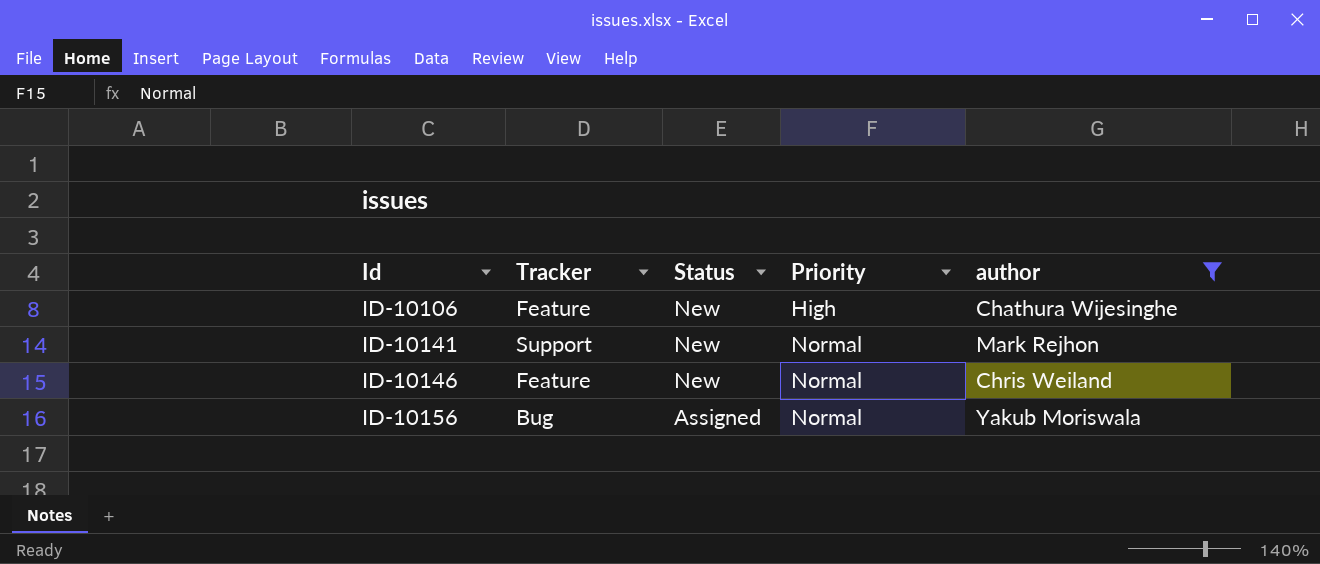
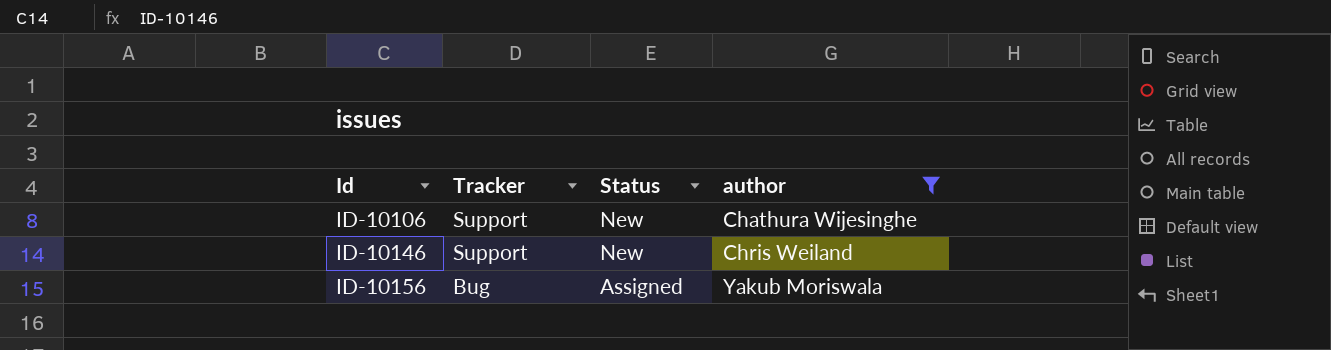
column Priority | position: 4 -> none
row ID-10141: Support | New | Normal | Mark Rejhon -> none
ID-10106 | Tracker: Feature -> Support
ID-10146 | Tracker: Feature -> Support

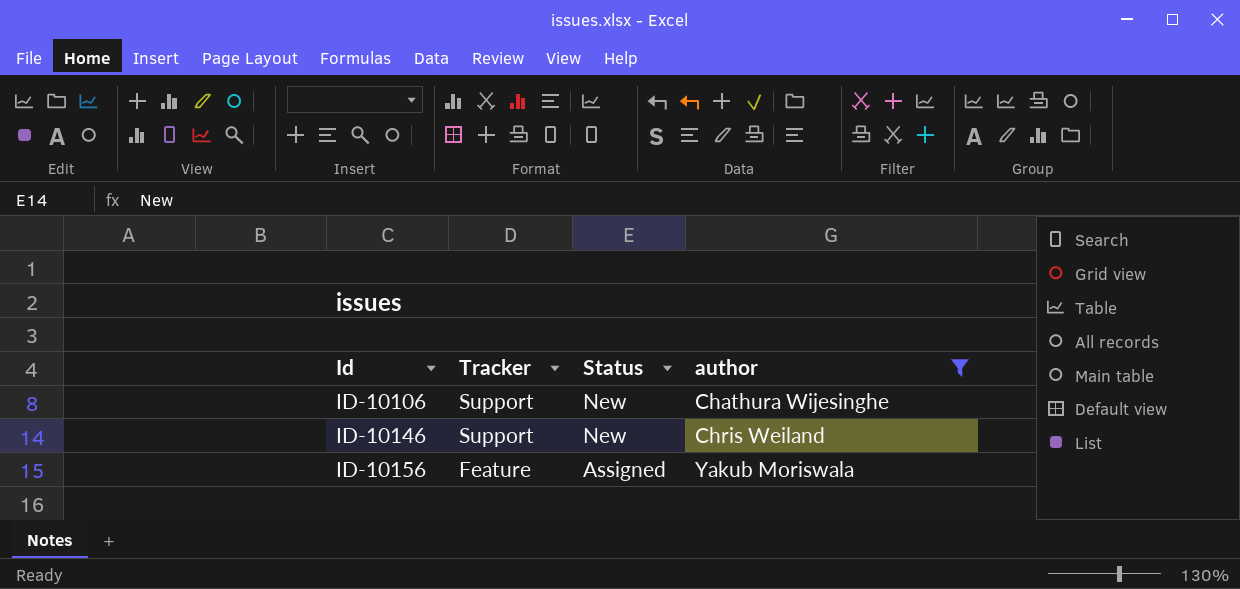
ID-10156 | Tracker: Bug -> Feature

